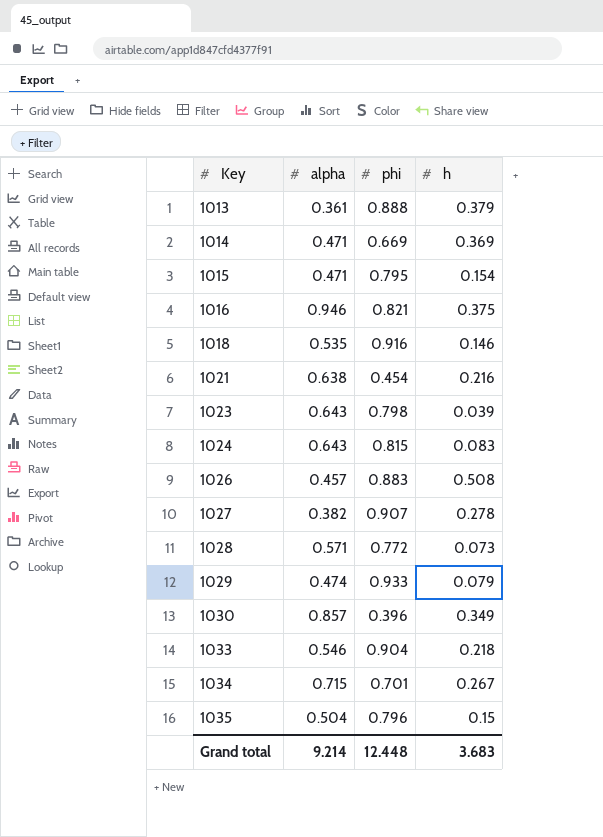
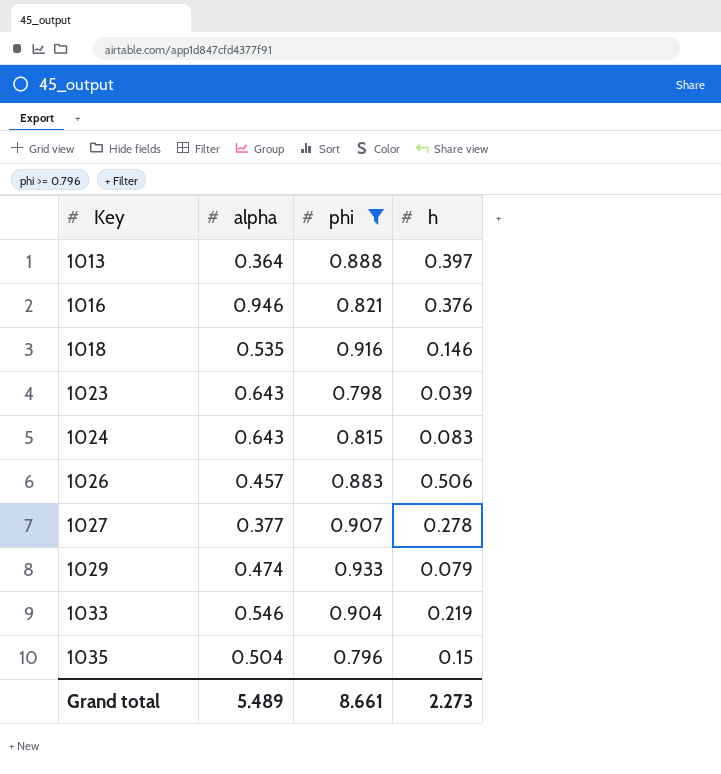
filter: none -> phi >= 0.796
1013 | alpha: 0.361 -> 0.364
1013 | h: 0.379 -> 0.397
1016 | h: 0.375 -> 0.376
1026 | h: 0.508 -> 0.506
1027 | alpha: 0.382 -> 0.377
1033 | h: 0.218 -> 0.219
Grand total | alpha: 9.214 -> 5.489
Grand total | phi: 12.448 -> 8.661
Grand total | h: 3.683 -> 2.273

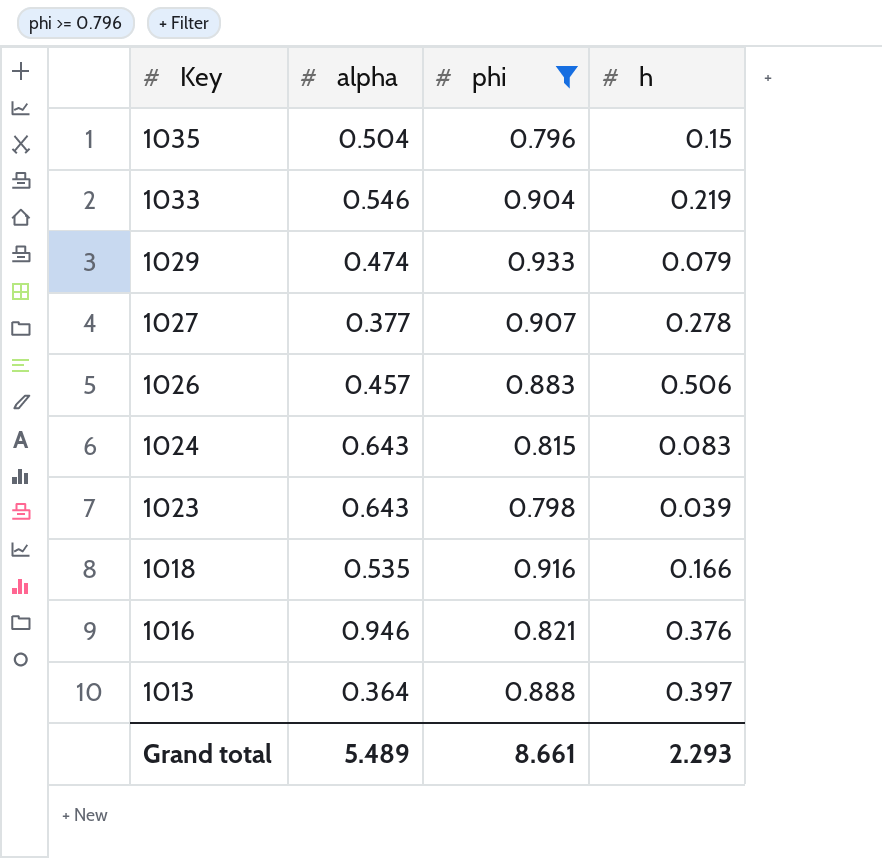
row order: Key ascending -> Key descending
1018 | h: 0.146 -> 0.166
Grand total | h: 2.273 -> 2.293

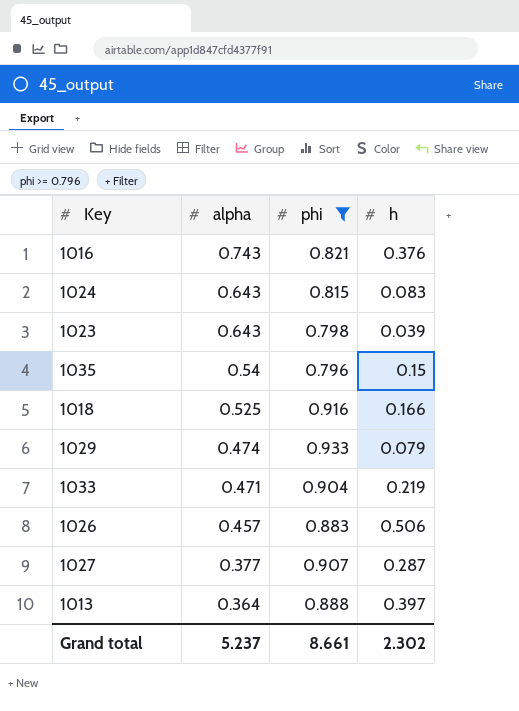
row order: Key descending -> alpha descending
1016 | alpha: 0.946 -> 0.743
1035 | alpha: 0.504 -> 0.54
1018 | alpha: 0.535 -> 0.525
1033 | alpha: 0.546 -> 0.471
1027 | h: 0.278 -> 0.287
Grand total | alpha: 5.489 -> 5.237
Grand total | h: 2.293 -> 2.302

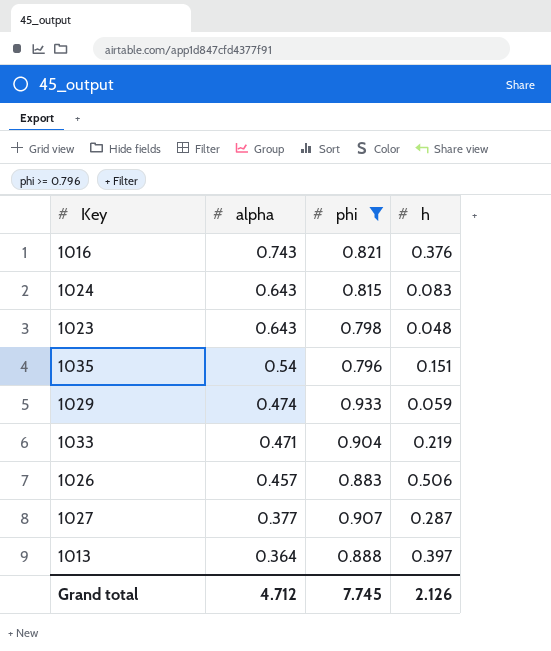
row 1018: 0.525 | 0.916 | 0.166 -> none
1023 | h: 0.039 -> 0.048
1035 | h: 0.15 -> 0.151
1029 | h: 0.079 -> 0.059
Grand total | alpha: 5.237 -> 4.712
Grand total | phi: 8.661 -> 7.745
Grand total | h: 2.302 -> 2.126

